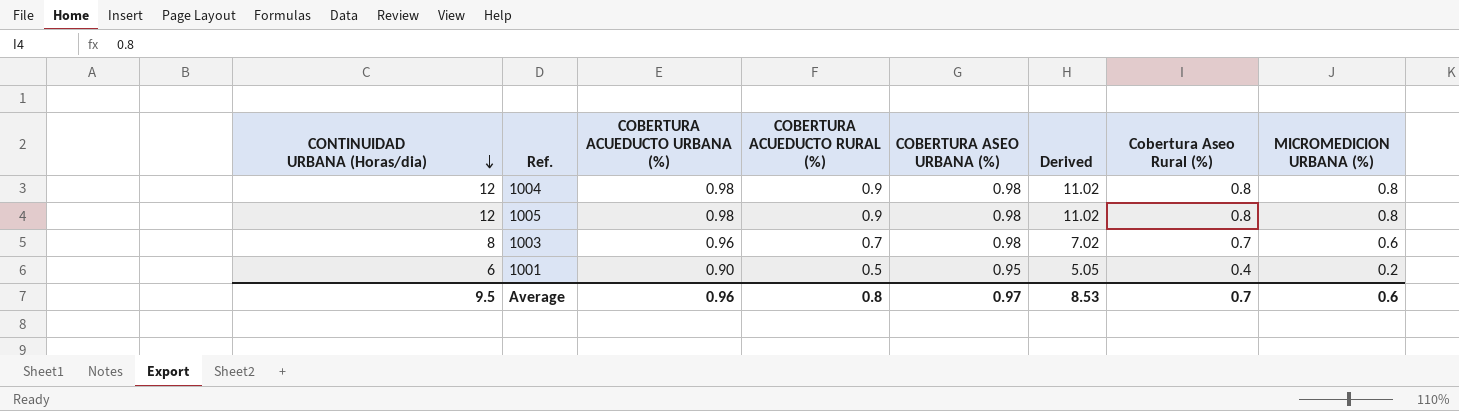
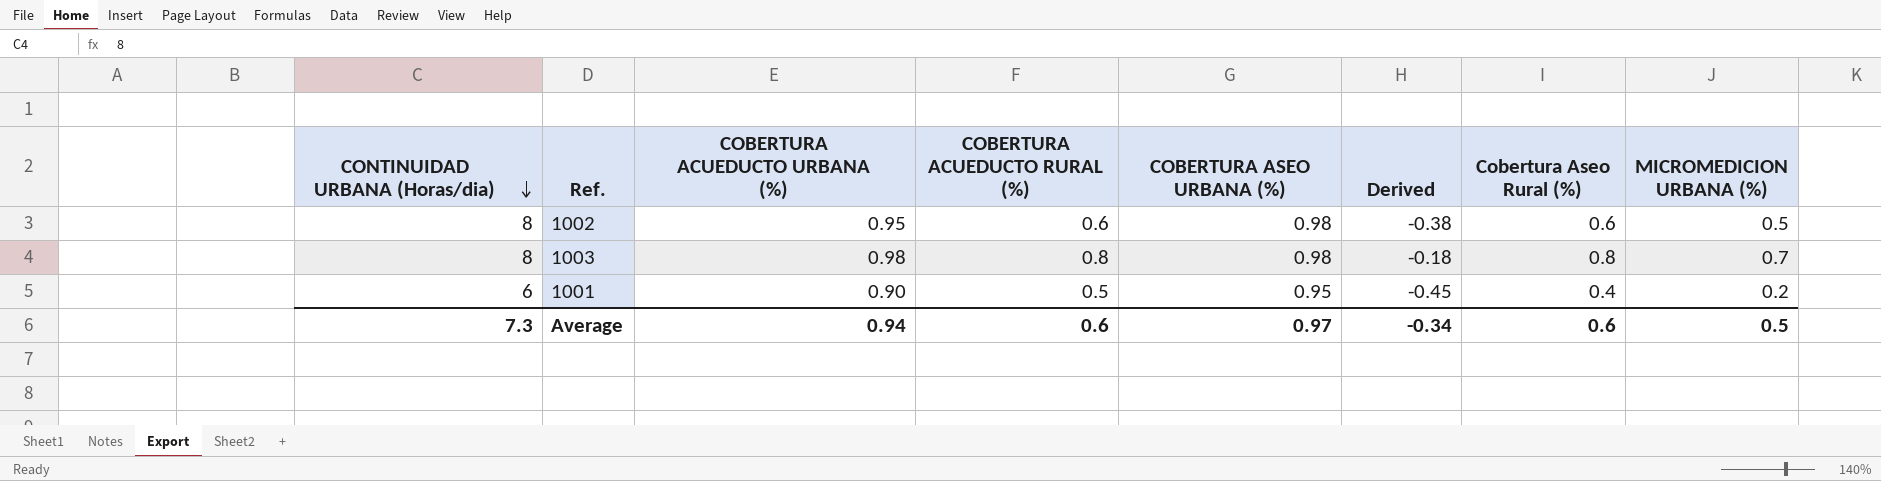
column Derived | formula: [CONTINUIDAD URBANA (Horas/dia)] - [COBERTURA ASEO URBANA (%)] -> [COBERTURA ACUEDUCTO RURAL (%)] - [COBERTURA ASEO URBANA (%)]
row 1004: 12 | 0.98 | 0.9 | 0.98 | 11.02 | 0.8 | 0.8 -> none
row 1005: 12 | 0.98 | 0.9 | 0.98 | 11.02 | 0.8 | 0.8 -> none
row 1002: none -> 8 | 0.95 | 0.6 | 0.98 | -0.38 | 0.6 | 0.5
1003 | COBERTURA ACUEDUCTO URBANA (%): 0.96 -> 0.98
1003 | COBERTURA ACUEDUCTO RURAL (%): 0.7 -> 0.8
1003 | Cobertura Aseo Rural (%): 0.7 -> 0.8
1003 | MICROMEDICION URBANA (%): 0.6 -> 0.7
Average | CONTINUIDAD URBANA (Horas/dia): 9.5 -> 7.3
Average | COBERTURA ACUEDUCTO URBANA (%): 0.96 -> 0.94
Average | COBERTURA ACUEDUCTO RURAL (%): 0.8 -> 0.6
Average | Derived: 8.53 -> -0.34
Average | Cobertura Aseo Rural (%): 0.7 -> 0.6
Average | MICROMEDICION URBANA (%): 0.6 -> 0.5

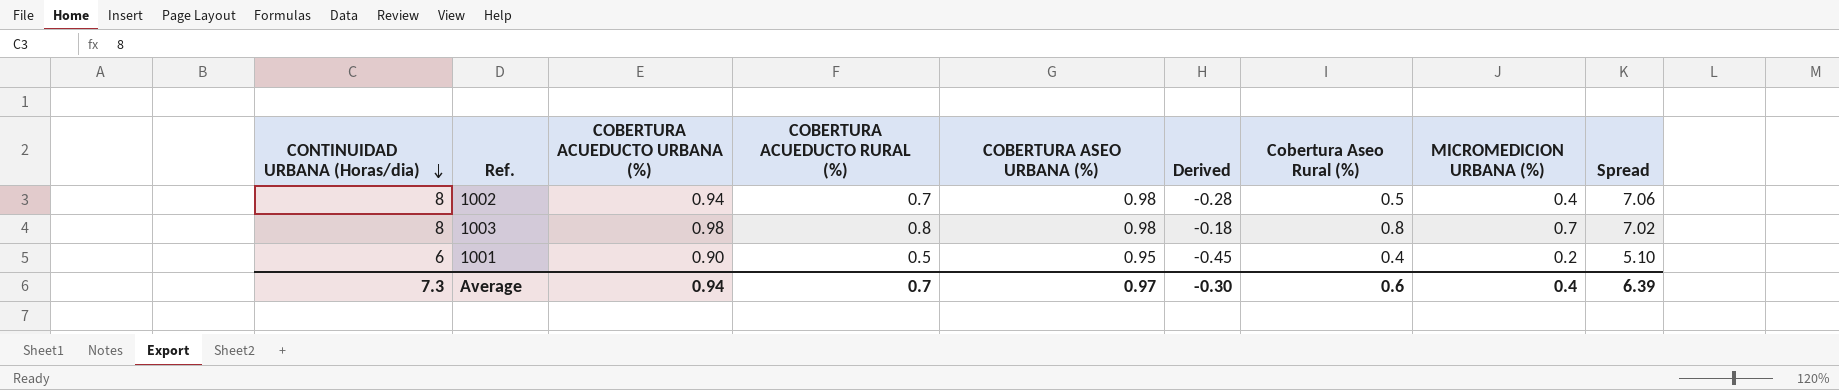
column Spread | formula: none -> [CONTINUIDAD URBANA (Horas/dia)] - [COBERTURA ACUEDUCTO URBANA (%)]
1002 | COBERTURA ACUEDUCTO URBANA (%): 0.95 -> 0.94
1002 | COBERTURA ACUEDUCTO RURAL (%): 0.6 -> 0.7
1002 | Derived: -0.38 -> -0.28
1002 | Cobertura Aseo Rural (%): 0.6 -> 0.5
1002 | MICROMEDICION URBANA (%): 0.5 -> 0.4
Average | COBERTURA ACUEDUCTO RURAL (%): 0.6 -> 0.7
Average | Derived: -0.34 -> -0.30
Average | MICROMEDICION URBANA (%): 0.5 -> 0.4

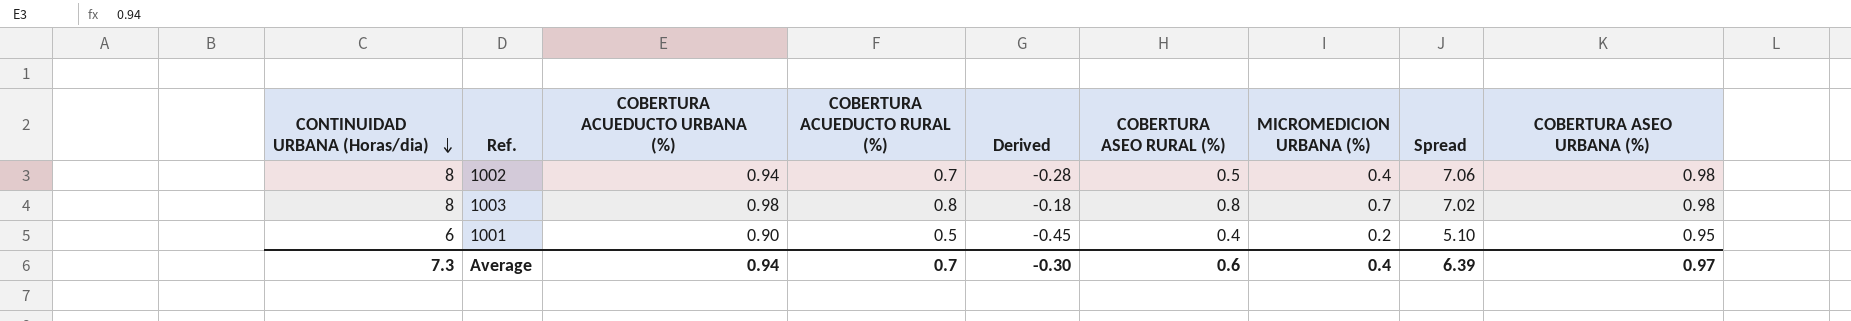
column name: Cobertura Aseo Rural (%) -> COBERTURA ASEO RURAL (%)
column COBERTURA ASEO URBANA (%) | position: 5 -> 9

